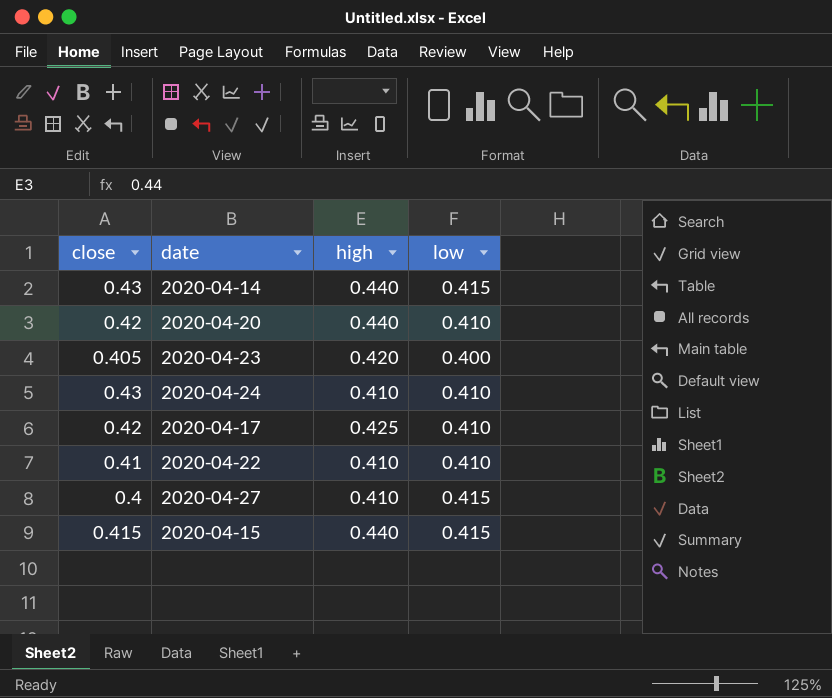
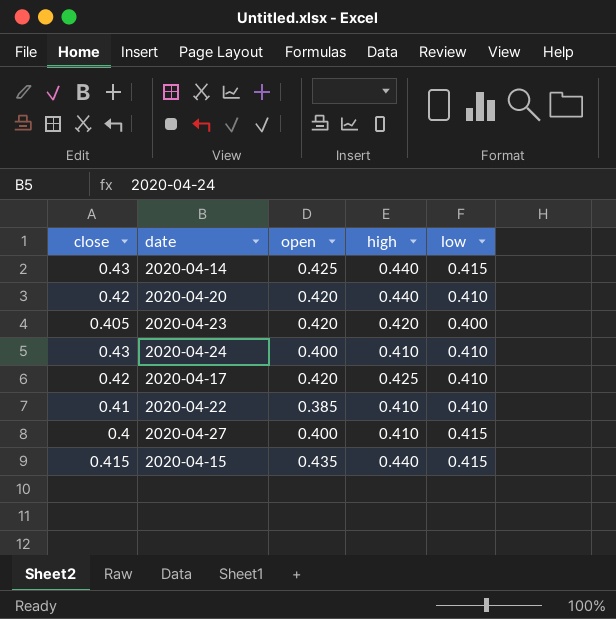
column open | position: none -> 3

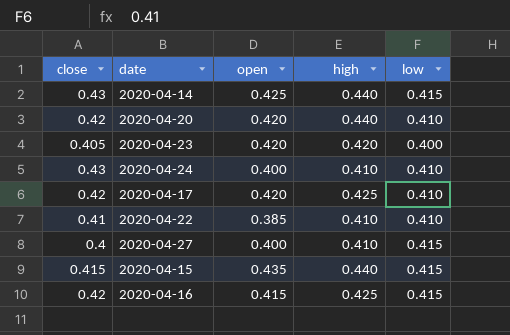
row 2020-04-16: none -> 0.42 | 0.415 | 0.425 | 0.415

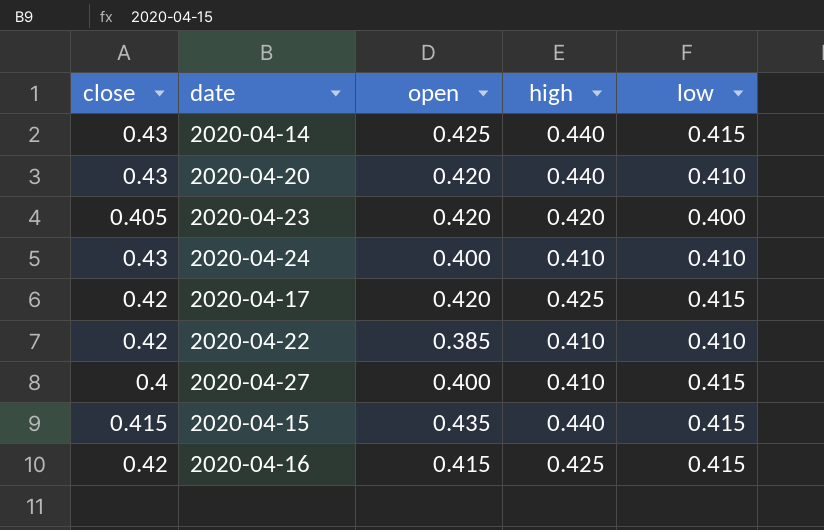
2020-04-20 | close: 0.42 -> 0.43
2020-04-17 | low: 0.410 -> 0.415
2020-04-22 | close: 0.41 -> 0.42

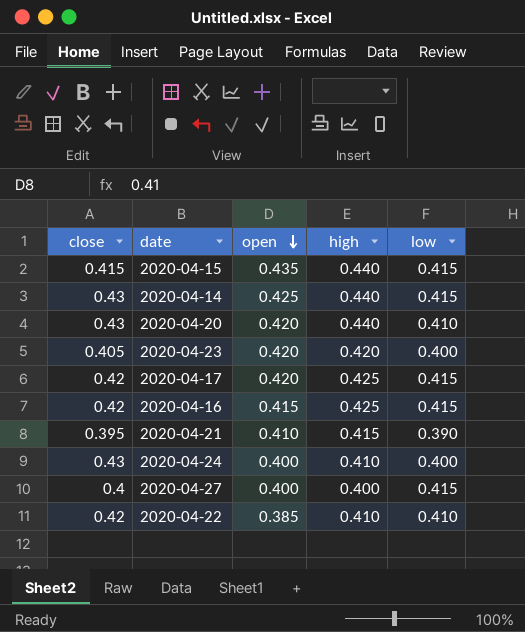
row order: none -> open descending
row 2020-04-21: none -> 0.395 | 0.410 | 0.415 | 0.390
2020-04-24 | low: 0.410 -> 0.400
2020-04-27 | high: 0.410 -> 0.400

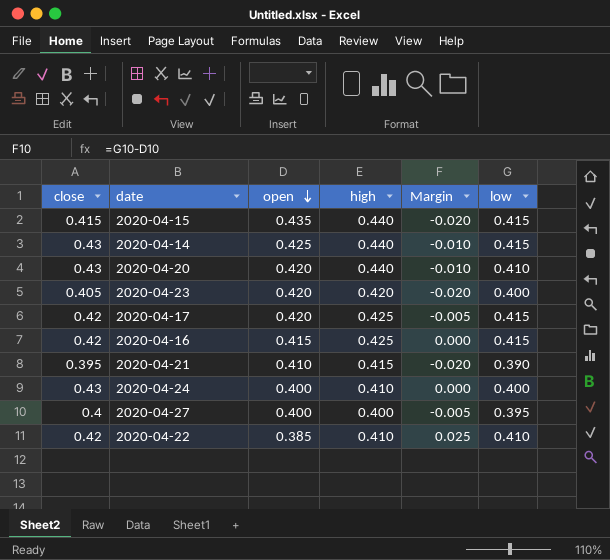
column Margin | formula: none -> [low] - [open]
2020-04-27 | low: 0.415 -> 0.395

